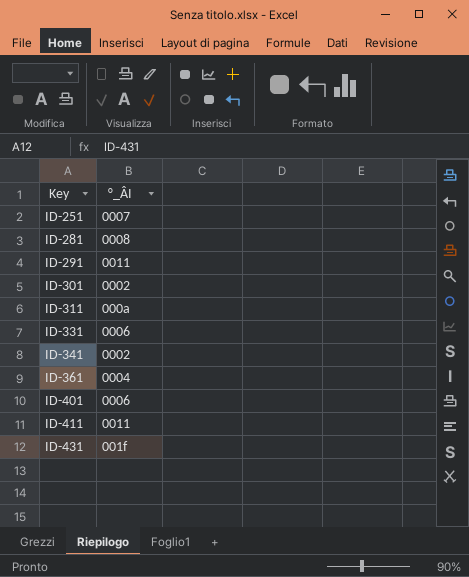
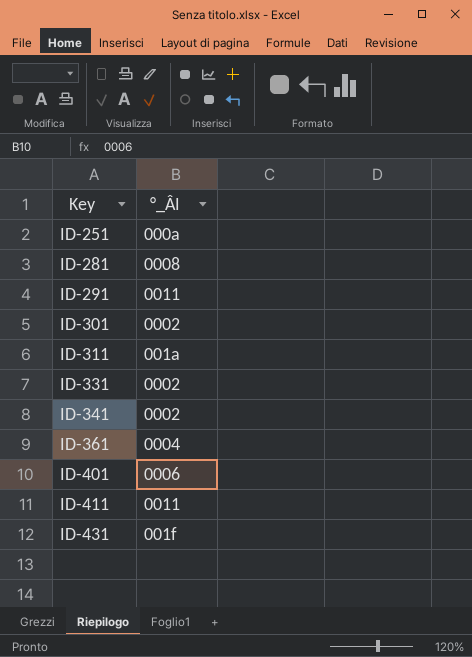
ID-251 | °_ÂI: 0007 -> 000a
ID-311 | °_ÂI: 000a -> 001a
ID-331 | °_ÂI: 0006 -> 0002

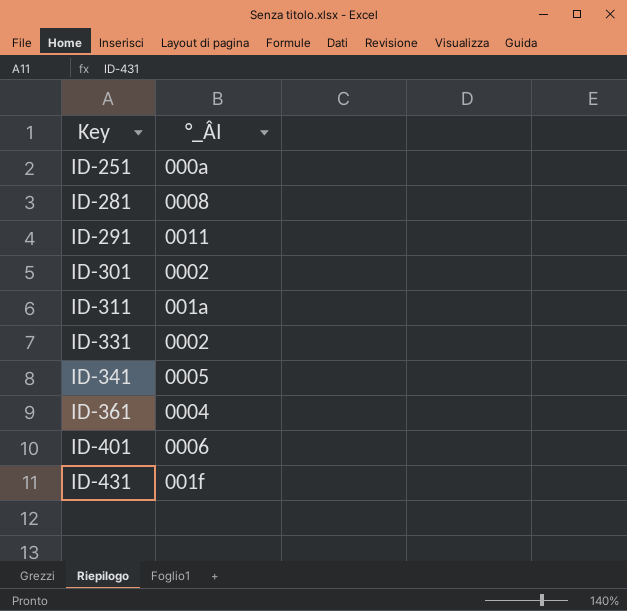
row ID-411: 0011 -> none
ID-341 | °_ÂI: 0002 -> 0005

